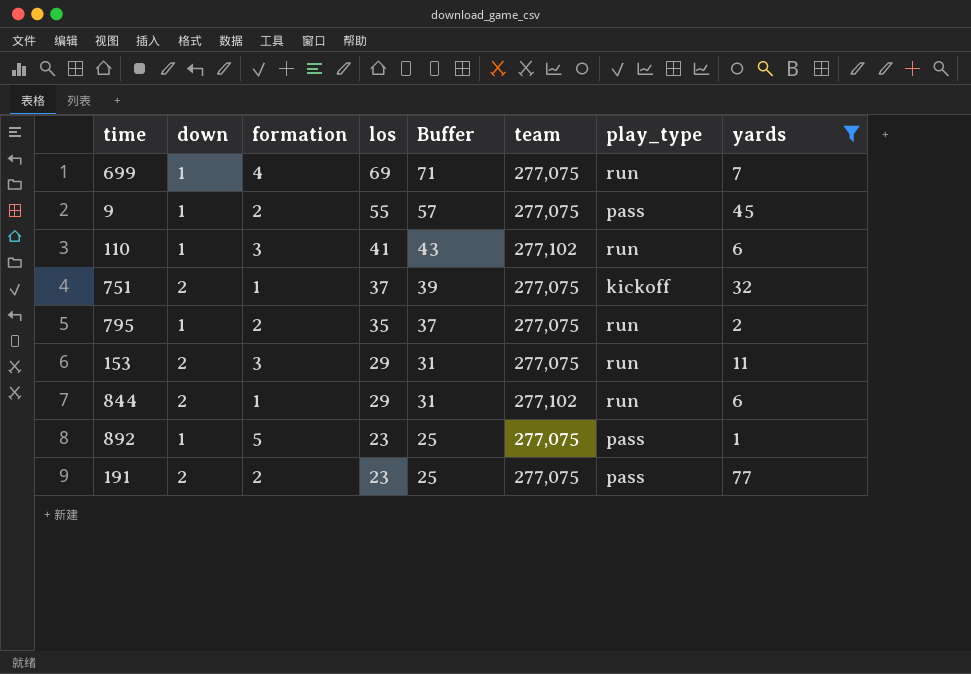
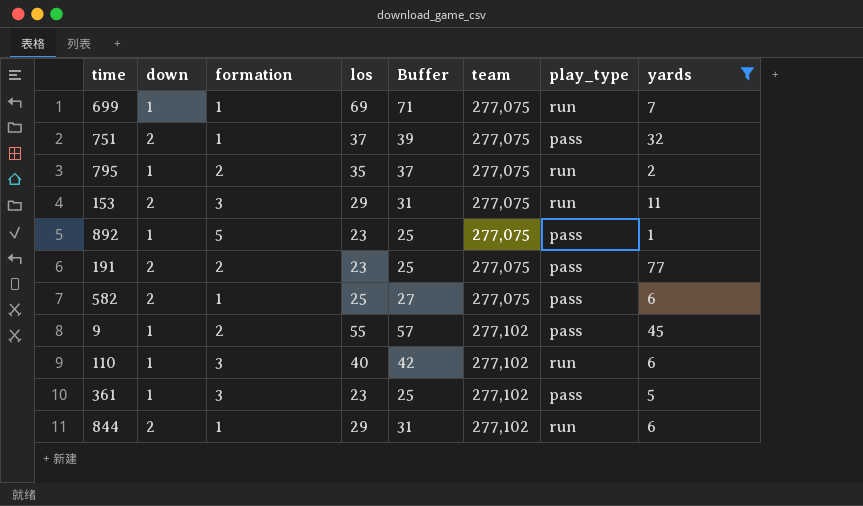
row order: los descending -> team ascending
699 | formation: 4 -> 1
751 | play_type: kickoff -> pass
row 582: none -> 2 | 1 | 25 | 27 | 277,075 | pass | 6
9 | team: 277,075 -> 277,102
110 | los: 41 -> 40
110 | Buffer: 43 -> 42
row 361: none -> 1 | 3 | 23 | 25 | 277,102 | pass | 5

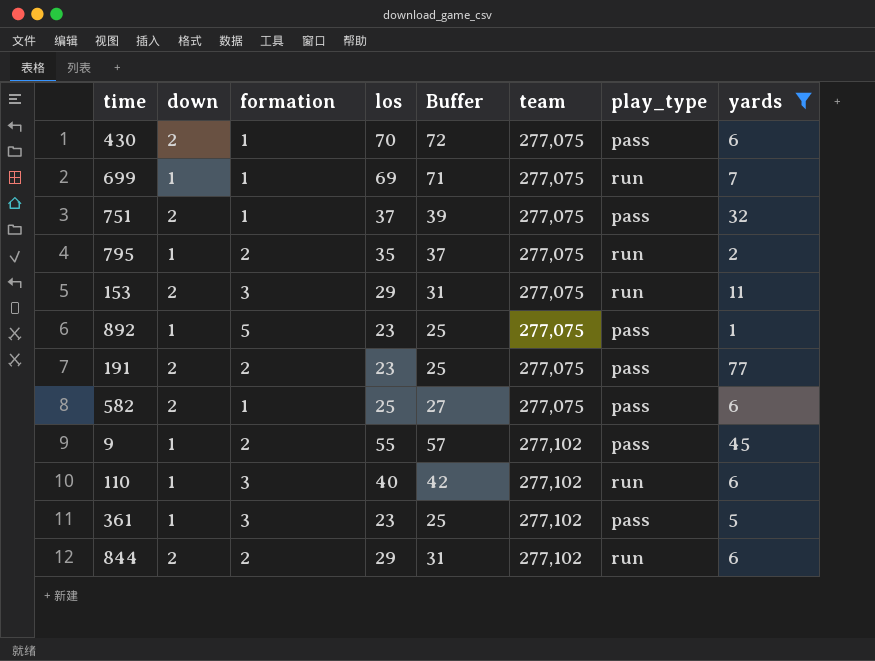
row 430: none -> 2 | 1 | 70 | 72 | 277,075 | pass | 6
844 | formation: 1 -> 2

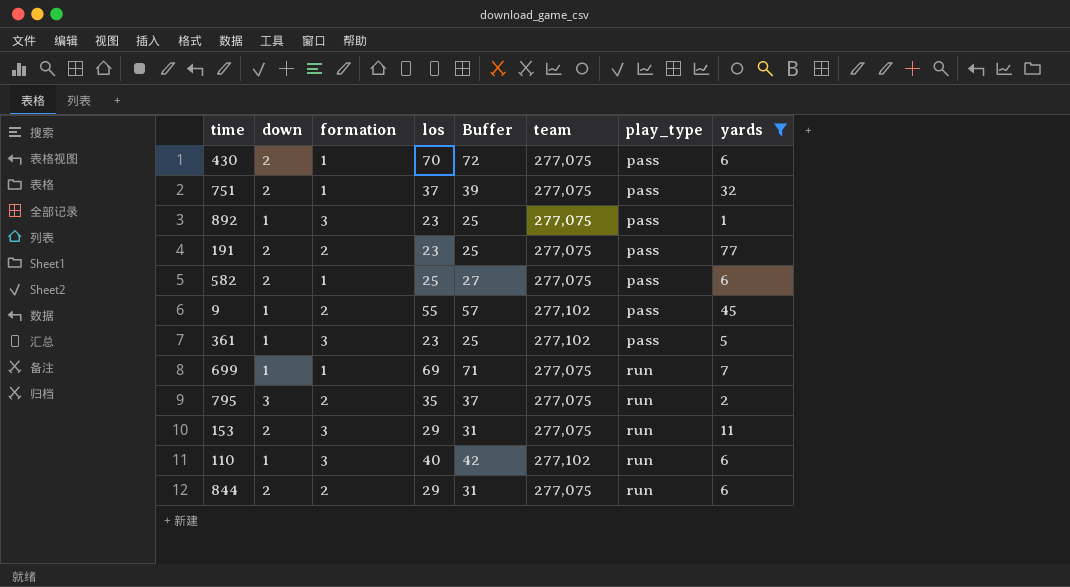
row order: team ascending -> play_type ascending
892 | formation: 5 -> 3
795 | down: 1 -> 3
844 | team: 277,102 -> 277,075

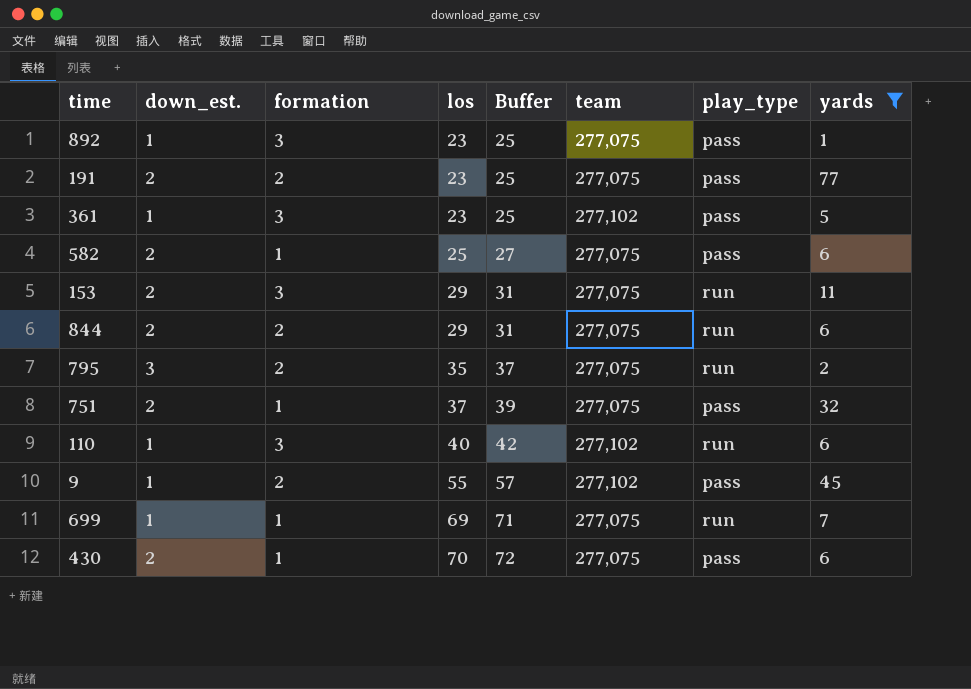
row order: play_type ascending -> los ascending
column name: down -> down_est.

